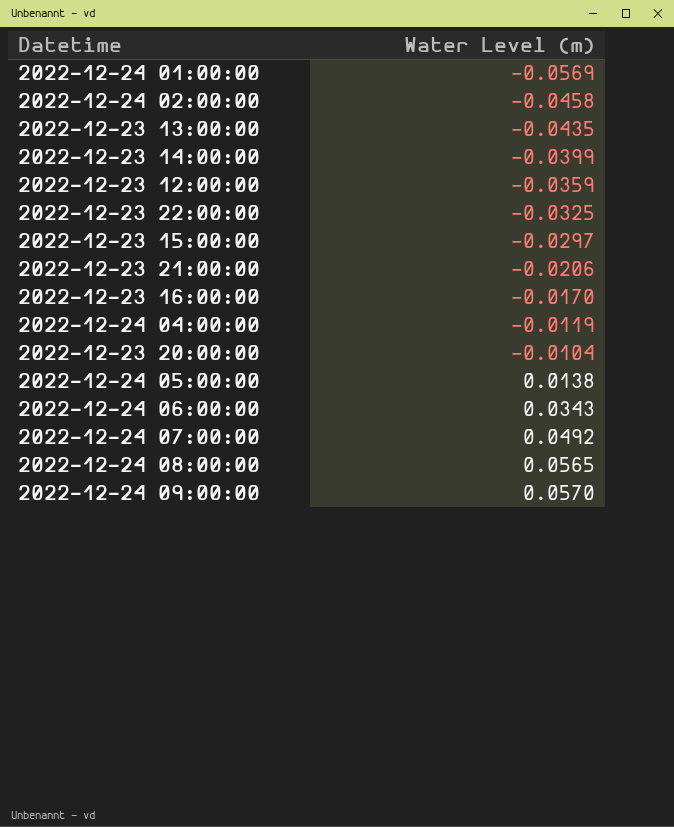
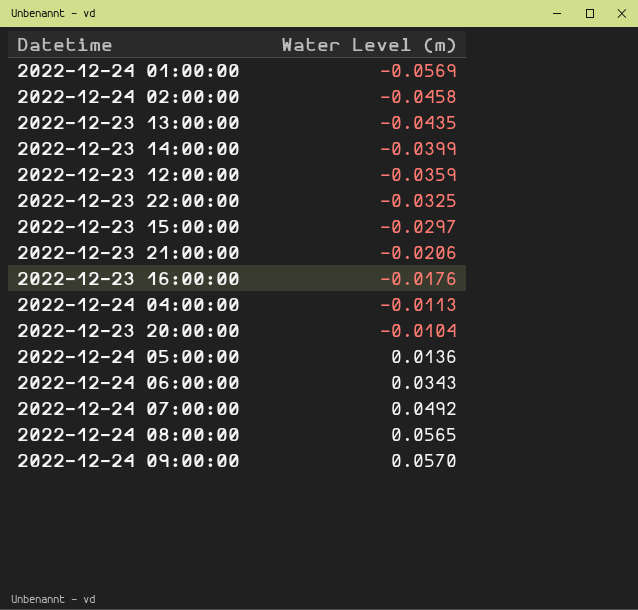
2022-12-23 16:00:00 | Water Level (m): -0.0170 -> -0.0176
2022-12-24 04:00:00 | Water Level (m): -0.0119 -> -0.0113
2022-12-24 05:00:00 | Water Level (m): 0.0138 -> 0.0136

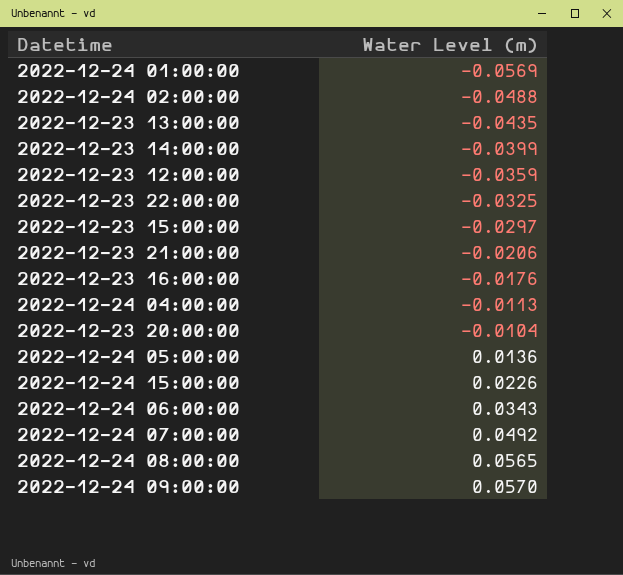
2022-12-24 02:00:00 | Water Level (m): -0.0458 -> -0.0488
row 2022-12-24 15:00:00: none -> 0.0226

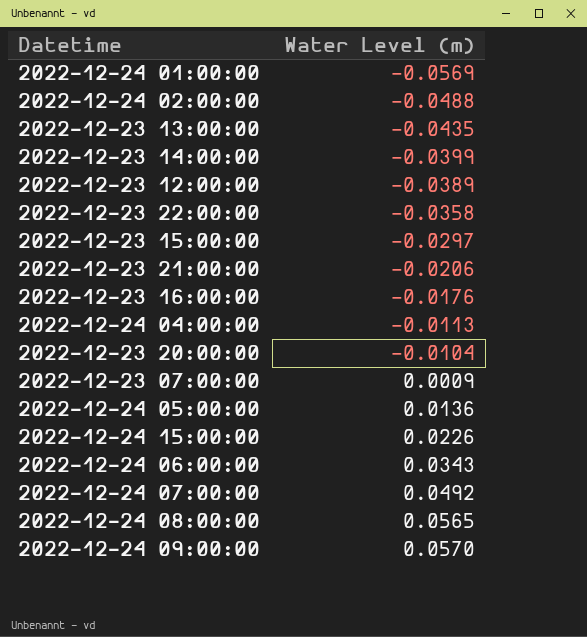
2022-12-23 12:00:00 | Water Level (m): -0.0359 -> -0.0389
2022-12-23 22:00:00 | Water Level (m): -0.0325 -> -0.0358
row 2022-12-23 07:00:00: none -> 0.0009

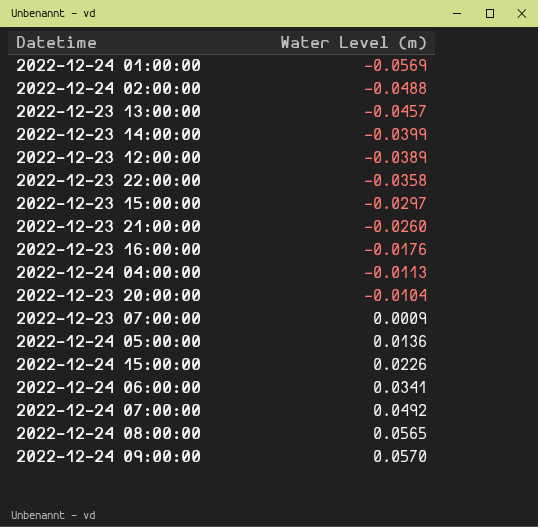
2022-12-23 13:00:00 | Water Level (m): -0.0435 -> -0.0457
2022-12-23 21:00:00 | Water Level (m): -0.0206 -> -0.0260
2022-12-24 06:00:00 | Water Level (m): 0.0343 -> 0.0341

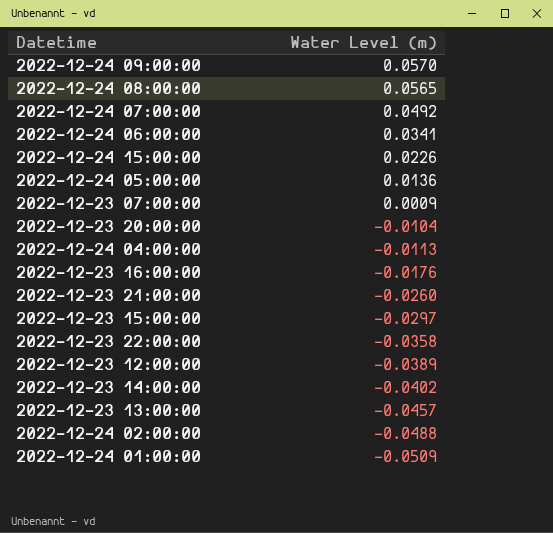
row order: Water Level (m) ascending -> Water Level (m) descending
2022-12-23 14:00:00 | Water Level (m): -0.0399 -> -0.0402
2022-12-24 01:00:00 | Water Level (m): -0.0569 -> -0.0509

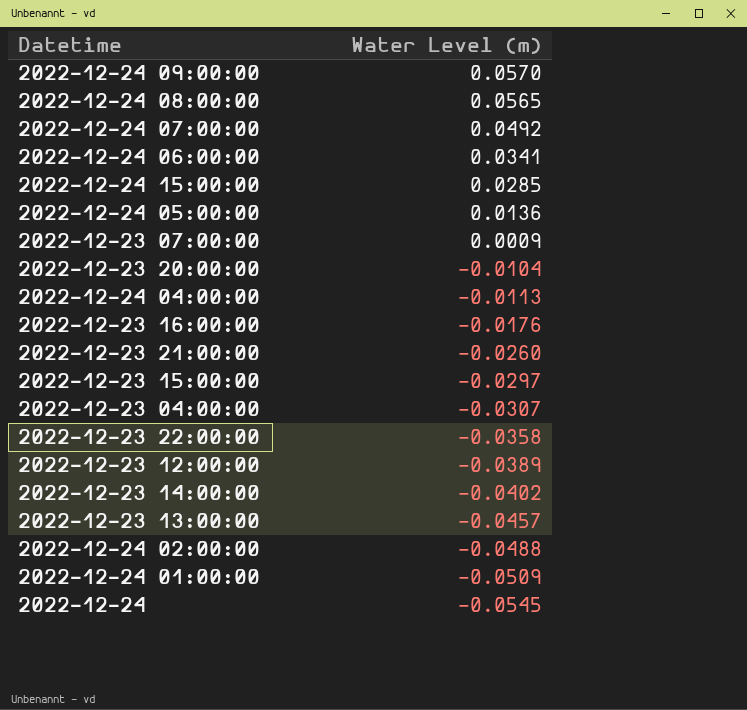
2022-12-24 15:00:00 | Water Level (m): 0.0226 -> 0.0285
row 2022-12-23 04:00:00: none -> -0.0307
row 2022-12-24: none -> -0.0545

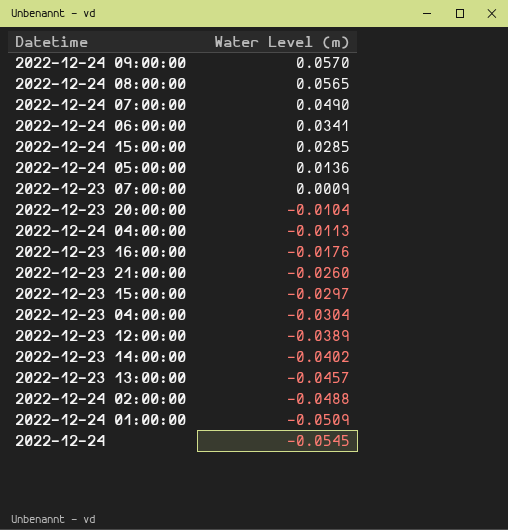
row 2022-12-23 22:00:00: -0.0358 -> none
2022-12-24 07:00:00 | Water Level (m): 0.0492 -> 0.0490
2022-12-23 04:00:00 | Water Level (m): -0.0307 -> -0.0304

